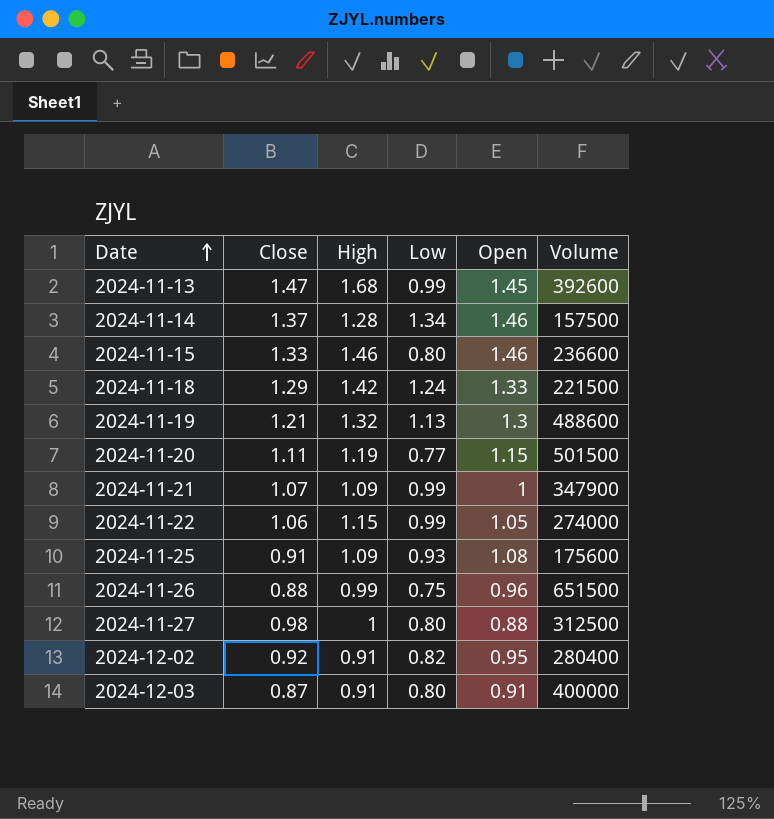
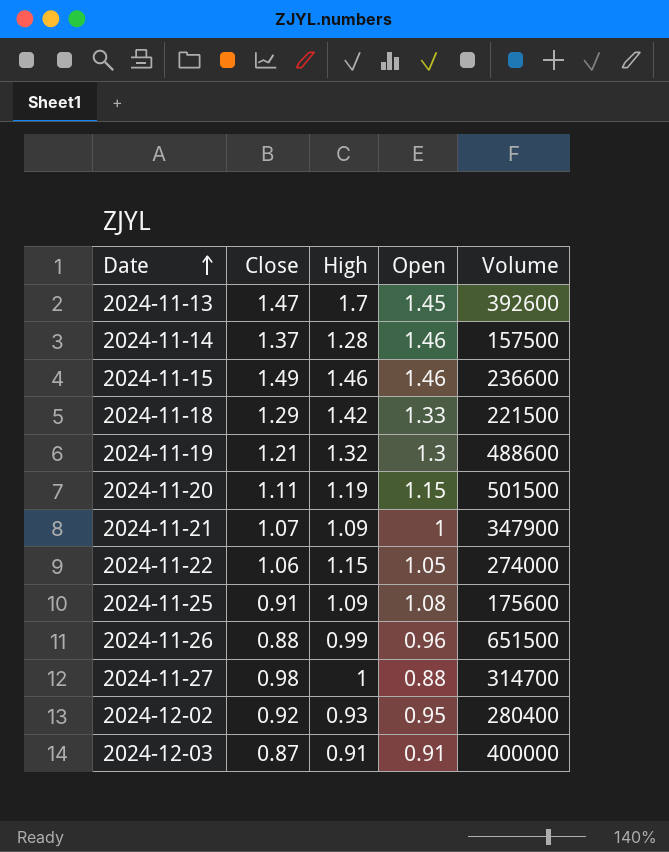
column Low | position: 4 -> none
2024-11-13 | High: 1.68 -> 1.7
2024-11-15 | Close: 1.33 -> 1.49
2024-11-27 | Volume: 312500 -> 314700
2024-12-02 | High: 0.91 -> 0.93

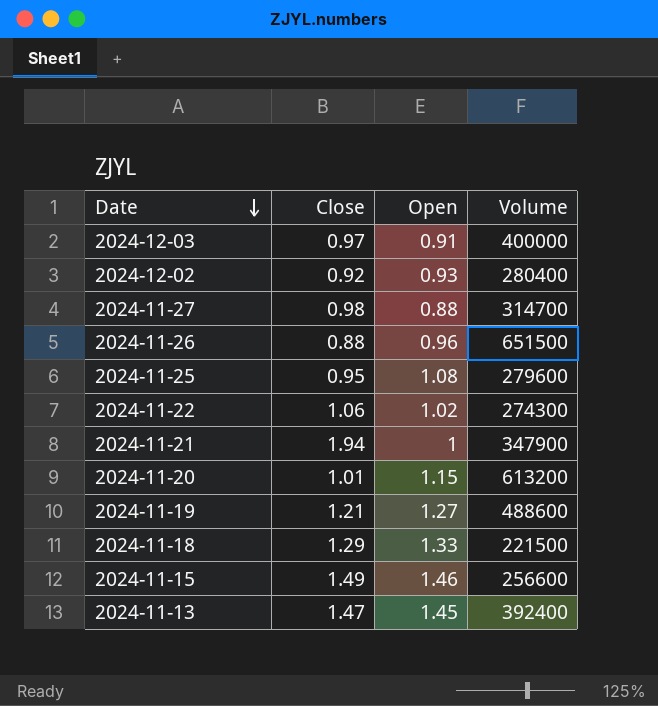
row order: Date ascending -> Date descending
column High | position: 3 -> none
row 2024-11-14: 1.37 | 1.28 | 1.46 | 157500 -> none
2024-12-03 | Close: 0.87 -> 0.97
2024-12-02 | Open: 0.95 -> 0.93
2024-11-25 | Close: 0.91 -> 0.95
2024-11-25 | Volume: 175600 -> 279600
2024-11-22 | Open: 1.05 -> 1.02
2024-11-22 | Volume: 274000 -> 274300
2024-11-21 | Close: 1.07 -> 1.94
2024-11-20 | Close: 1.11 -> 1.01
2024-11-20 | Volume: 501500 -> 613200
2024-11-19 | Open: 1.3 -> 1.27
2024-11-15 | Volume: 236600 -> 256600
2024-11-13 | Volume: 392600 -> 392400

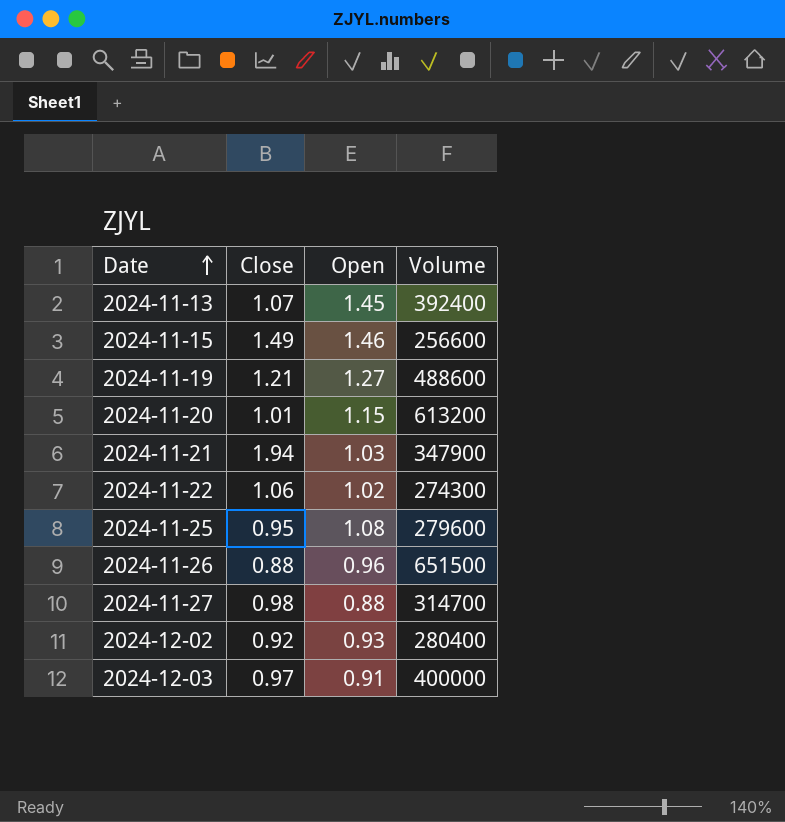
row order: Date descending -> Date ascending
row 2024-11-18: 1.29 | 1.33 | 221500 -> none
2024-11-13 | Close: 1.47 -> 1.07
2024-11-21 | Open: 1 -> 1.03

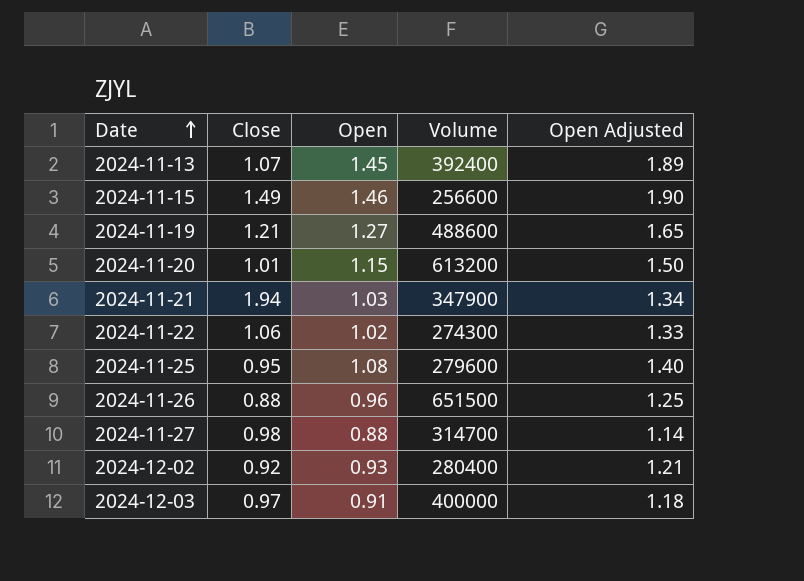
column Open Adjusted | formula: none -> [Open] * 1.3

